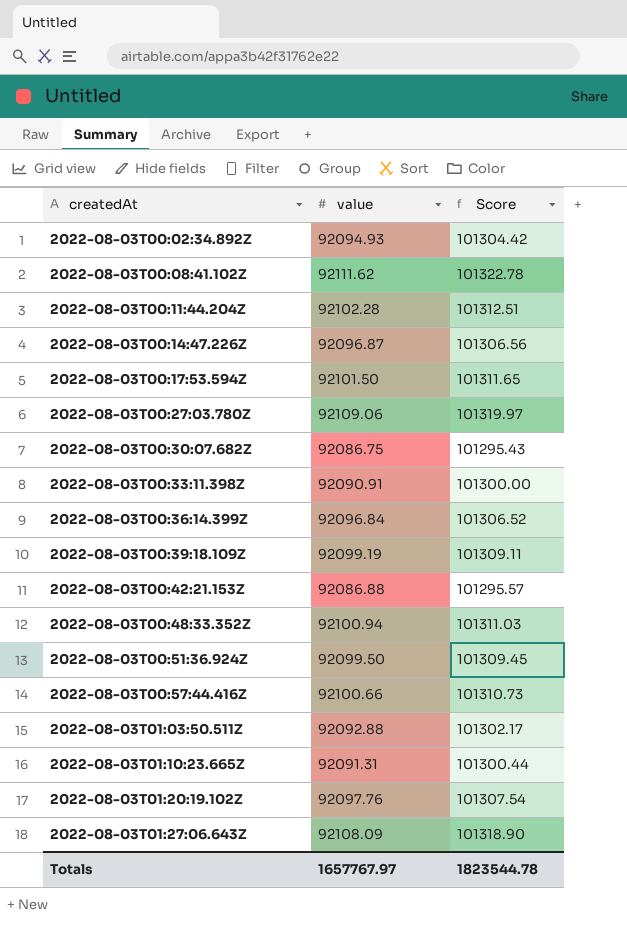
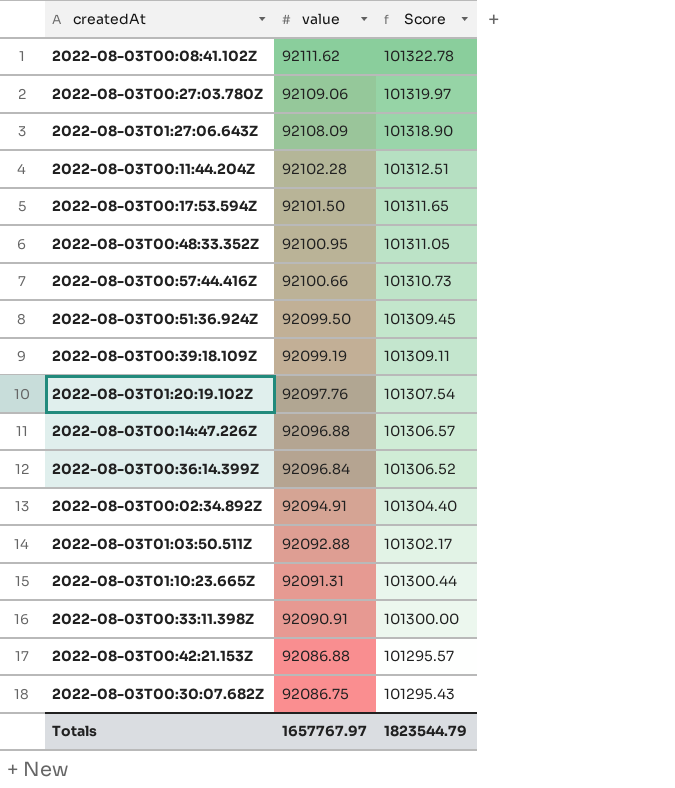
row order: createdAt ascending -> value descending
2022-08-03T00:48:33.352Z | value: 92100.94 -> 92100.95
2022-08-03T00:48:33.352Z | Score: 101311.03 -> 101311.05
2022-08-03T00:14:47.226Z | value: 92096.87 -> 92096.88
2022-08-03T00:14:47.226Z | Score: 101306.56 -> 101306.57
2022-08-03T00:02:34.892Z | value: 92094.93 -> 92094.91
2022-08-03T00:02:34.892Z | Score: 101304.42 -> 101304.40
Totals | Score: 1823544.78 -> 1823544.79

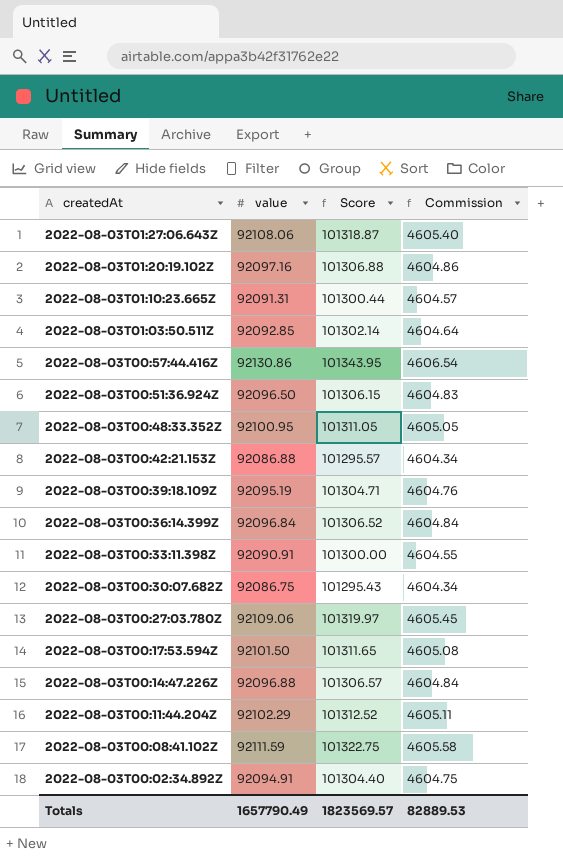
row order: value descending -> createdAt descending
column Commission | formula: none -> [value] * 0.05
2022-08-03T01:27:06.643Z | value: 92108.09 -> 92108.06
2022-08-03T01:27:06.643Z | Score: 101318.90 -> 101318.87
2022-08-03T01:20:19.102Z | value: 92097.76 -> 92097.16
2022-08-03T01:20:19.102Z | Score: 101307.54 -> 101306.88
2022-08-03T01:03:50.511Z | value: 92092.88 -> 92092.85
2022-08-03T01:03:50.511Z | Score: 101302.17 -> 101302.14
2022-08-03T00:57:44.416Z | value: 92100.66 -> 92130.86
2022-08-03T00:57:44.416Z | Score: 101310.73 -> 101343.95
2022-08-03T00:51:36.924Z | value: 92099.50 -> 92096.50
2022-08-03T00:51:36.924Z | Score: 101309.45 -> 101306.15
2022-08-03T00:39:18.109Z | value: 92099.19 -> 92095.19
2022-08-03T00:39:18.109Z | Score: 101309.11 -> 101304.71
2022-08-03T00:11:44.204Z | value: 92102.28 -> 92102.29
2022-08-03T00:11:44.204Z | Score: 101312.51 -> 101312.52
2022-08-03T00:08:41.102Z | value: 92111.62 -> 92111.59
2022-08-03T00:08:41.102Z | Score: 101322.78 -> 101322.75
Totals | value: 1657767.97 -> 1657790.49
Totals | Score: 1823544.79 -> 1823569.57

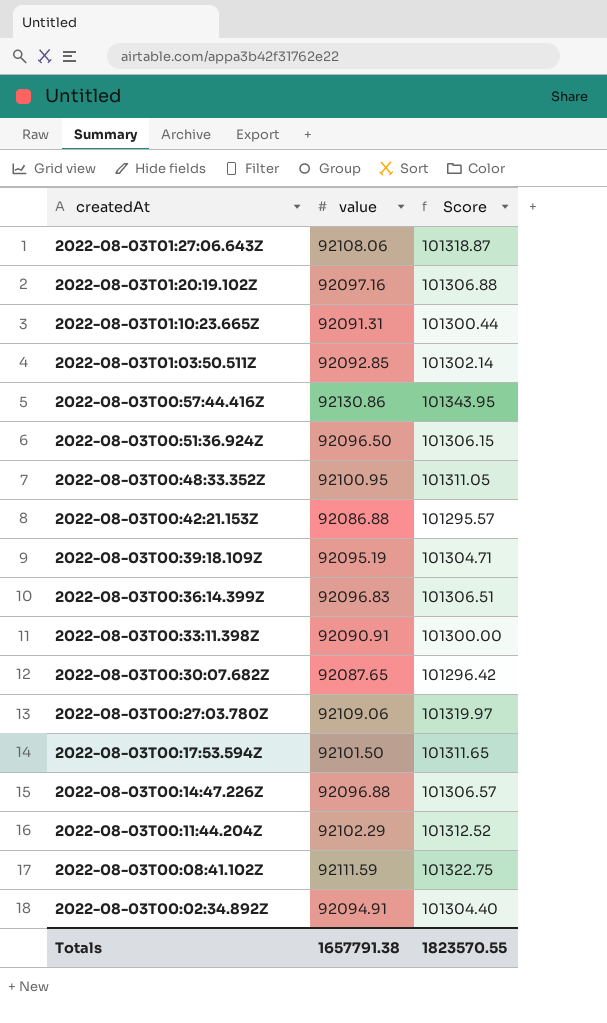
column Commission | formula: [value] * 0.05 -> none
2022-08-03T00:36:14.399Z | value: 92096.84 -> 92096.83
2022-08-03T00:36:14.399Z | Score: 101306.52 -> 101306.51
2022-08-03T00:30:07.682Z | value: 92086.75 -> 92087.65
2022-08-03T00:30:07.682Z | Score: 101295.43 -> 101296.42
Totals | value: 1657790.49 -> 1657791.38
Totals | Score: 1823569.57 -> 1823570.55

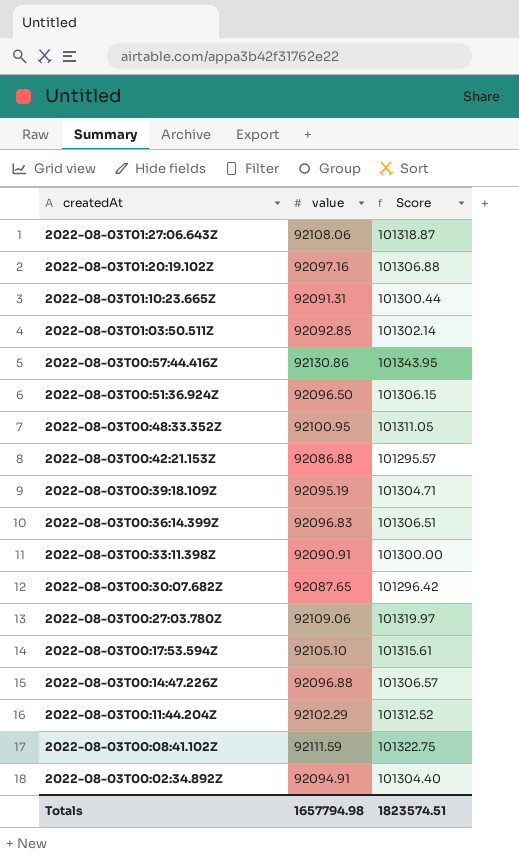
2022-08-03T00:17:53.594Z | value: 92101.50 -> 92105.10
2022-08-03T00:17:53.594Z | Score: 101311.65 -> 101315.61
Totals | value: 1657791.38 -> 1657794.98
Totals | Score: 1823570.55 -> 1823574.51

